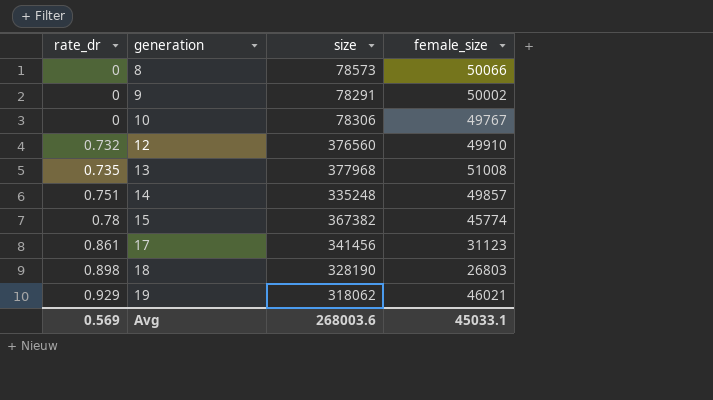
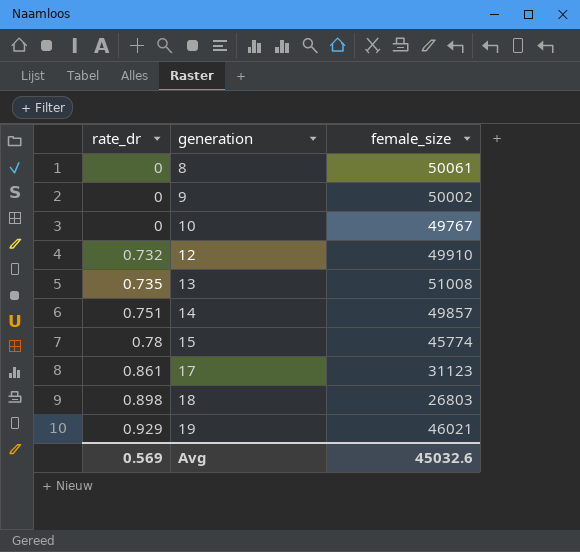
column size | position: 3 -> none
8 | female_size: 50066 -> 50061
Avg | female_size: 45033.1 -> 45032.6

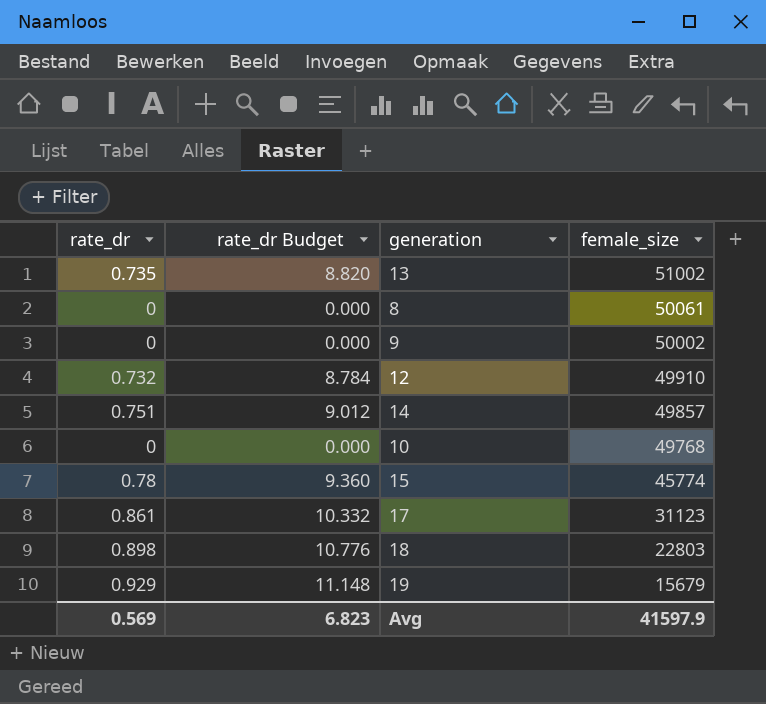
row order: rate_dr ascending -> female_size descending
column rate_dr Budget | formula: none -> [rate_dr] * 12
13 | female_size: 51008 -> 51002
10 | female_size: 49767 -> 49768
18 | female_size: 26803 -> 22803
19 | female_size: 46021 -> 15679
Avg | female_size: 45032.6 -> 41597.9

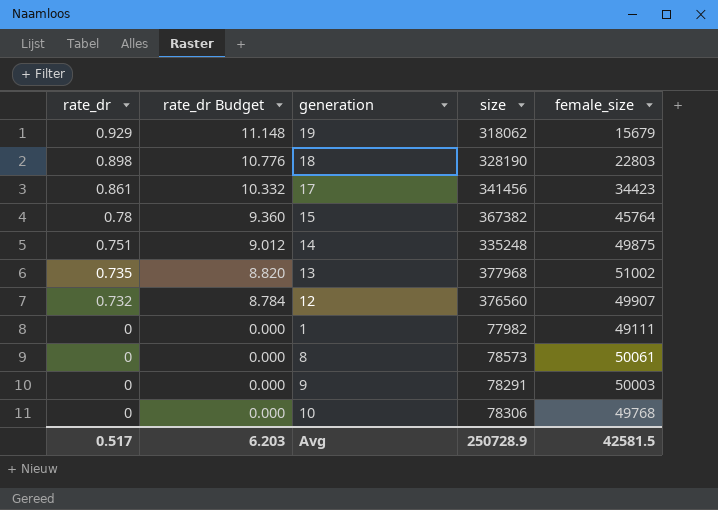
row order: female_size descending -> rate_dr descending
column size | position: none -> 4
17 | female_size: 31123 -> 34423
15 | female_size: 45774 -> 45764
14 | female_size: 49857 -> 49875
12 | female_size: 49910 -> 49907
row 1: none -> 0 | 0.000 | 77982 | 49111
9 | female_size: 50002 -> 50003
Avg | rate_dr: 0.569 -> 0.517
Avg | rate_dr Budget: 6.823 -> 6.203
Avg | female_size: 41597.9 -> 42581.5

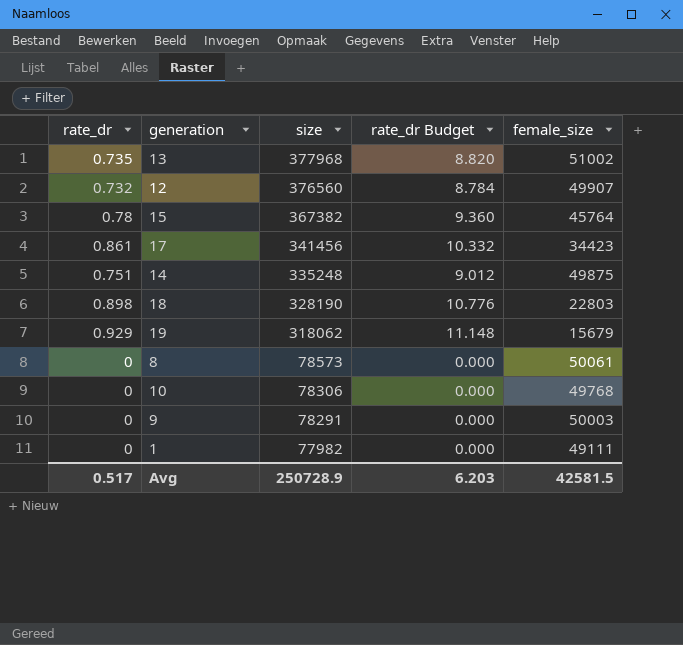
row order: rate_dr descending -> size descending
column rate_dr Budget | position: 2 -> 4

